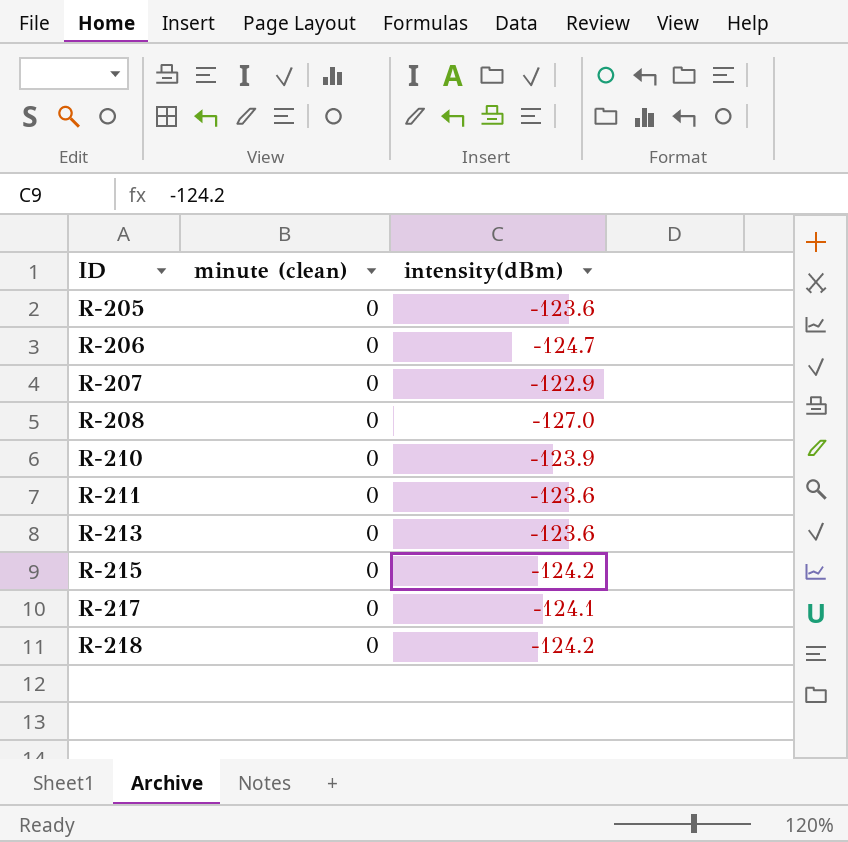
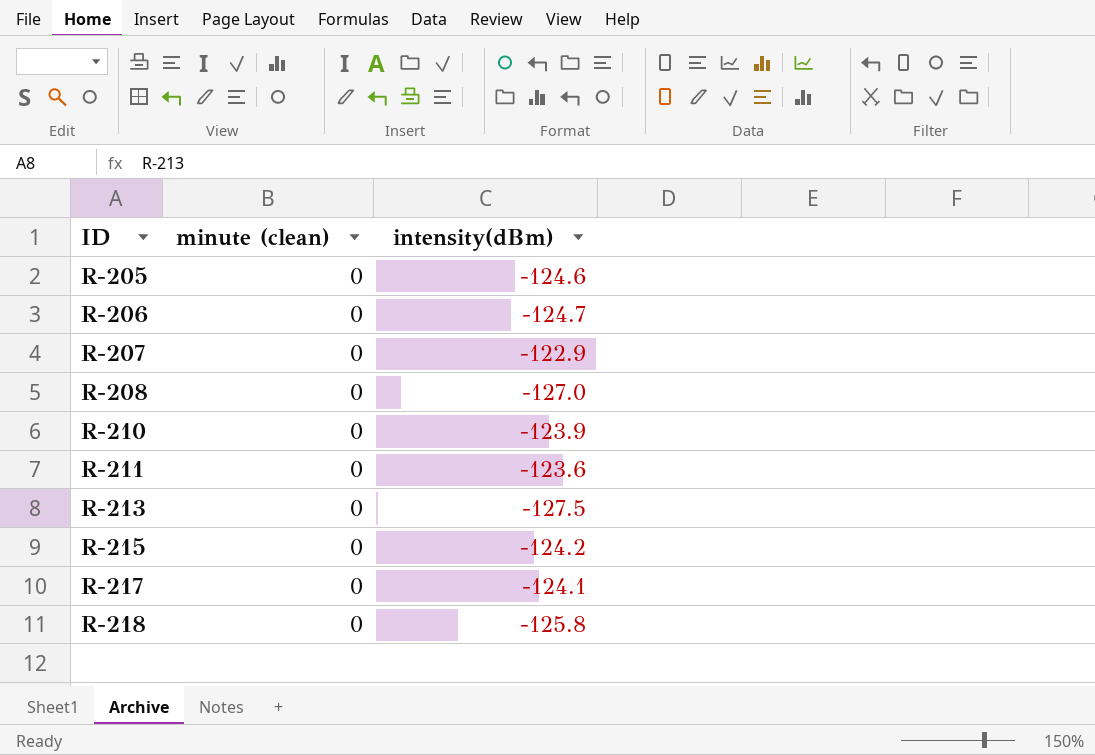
R-205 | intensity(dBm): -123.6 -> -124.6
R-213 | intensity(dBm): -123.6 -> -127.5
R-218 | intensity(dBm): -124.2 -> -125.8

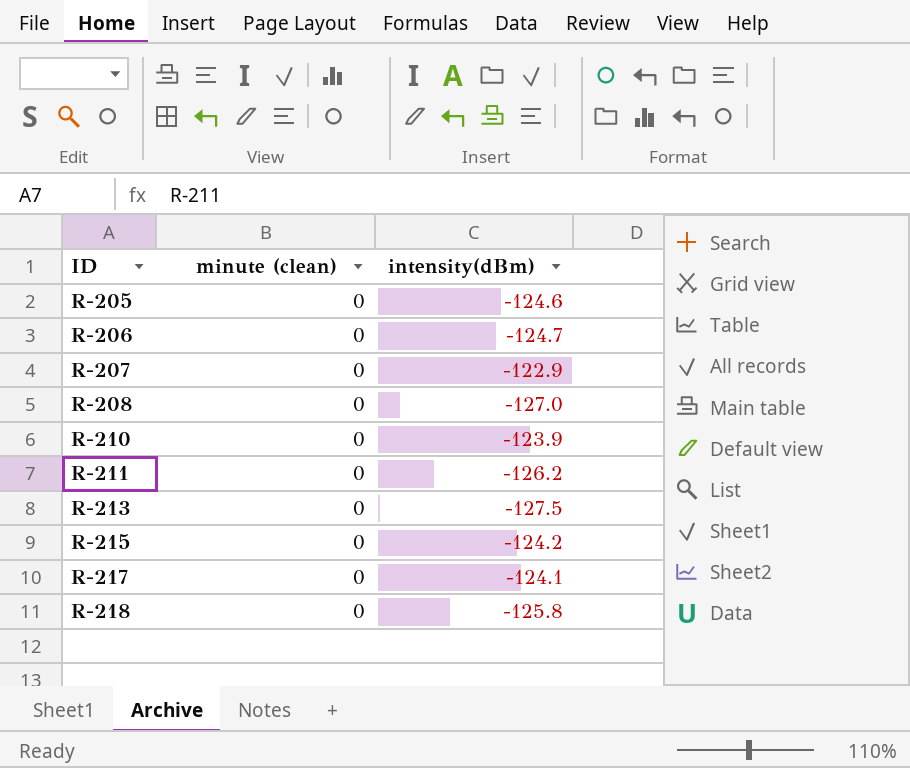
R-211 | intensity(dBm): -123.6 -> -126.2

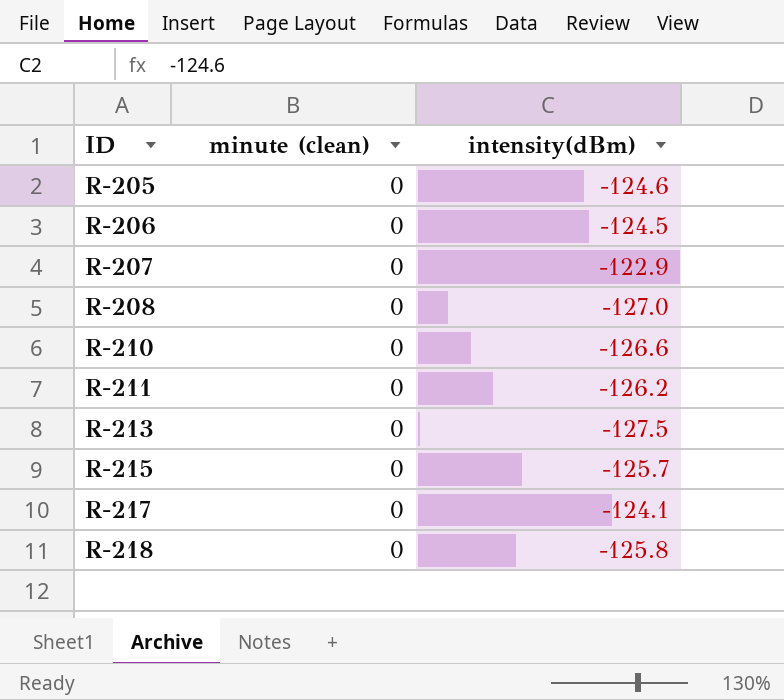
R-206 | intensity(dBm): -124.7 -> -124.5
R-210 | intensity(dBm): -123.9 -> -126.6
R-215 | intensity(dBm): -124.2 -> -125.7

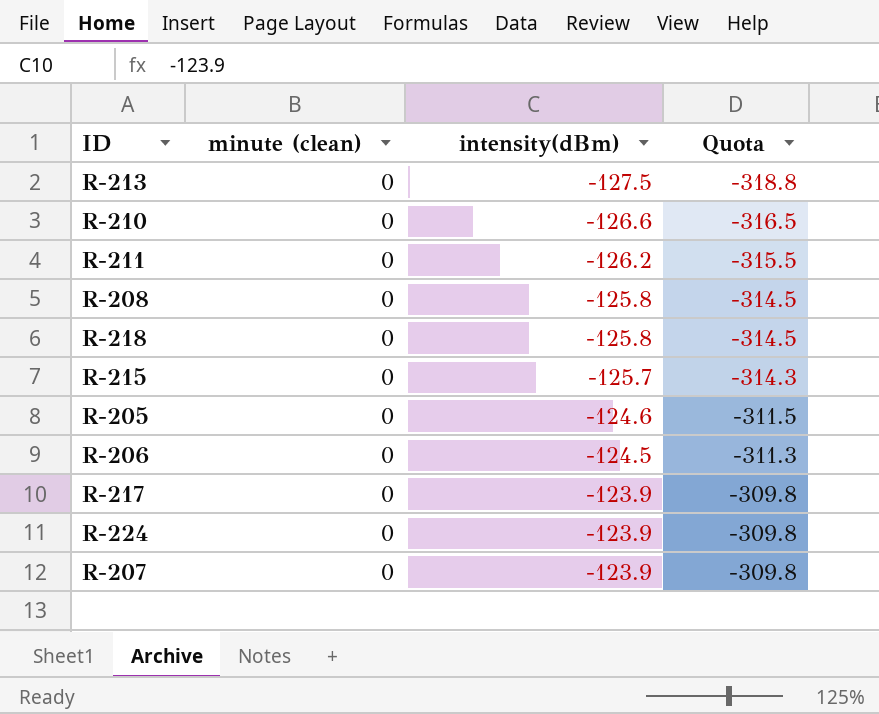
row order: ID ascending -> intensity(dBm) ascending
column Quota | formula: none -> [intensity(dBm)] * 2.5
R-208 | intensity(dBm): -127.0 -> -125.8
R-217 | intensity(dBm): -124.1 -> -123.9
row R-224: none -> 0 | -123.9 | -309.8
R-207 | intensity(dBm): -122.9 -> -123.9

